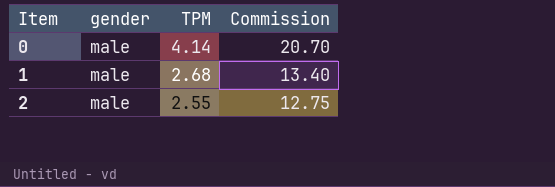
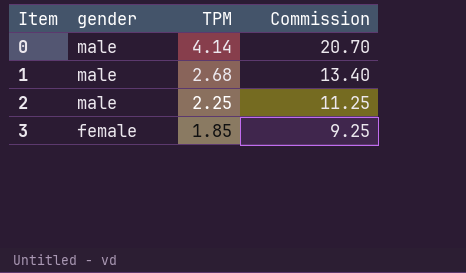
2 | TPM: 2.55 -> 2.25
2 | Commission: 12.75 -> 11.25
row 3: none -> female | 1.85 | 9.25

